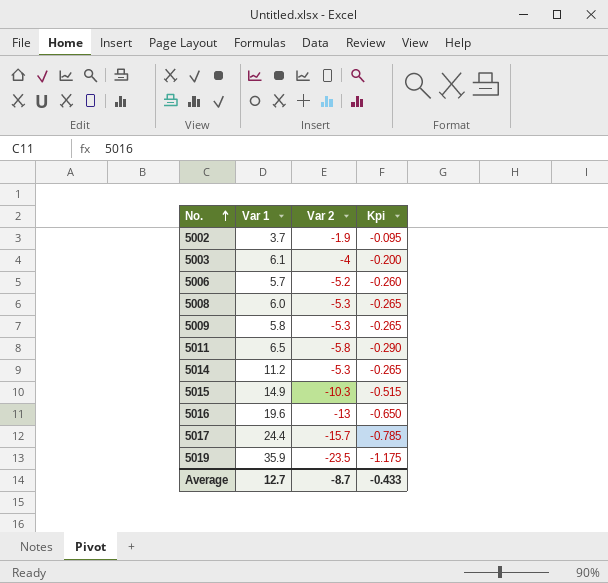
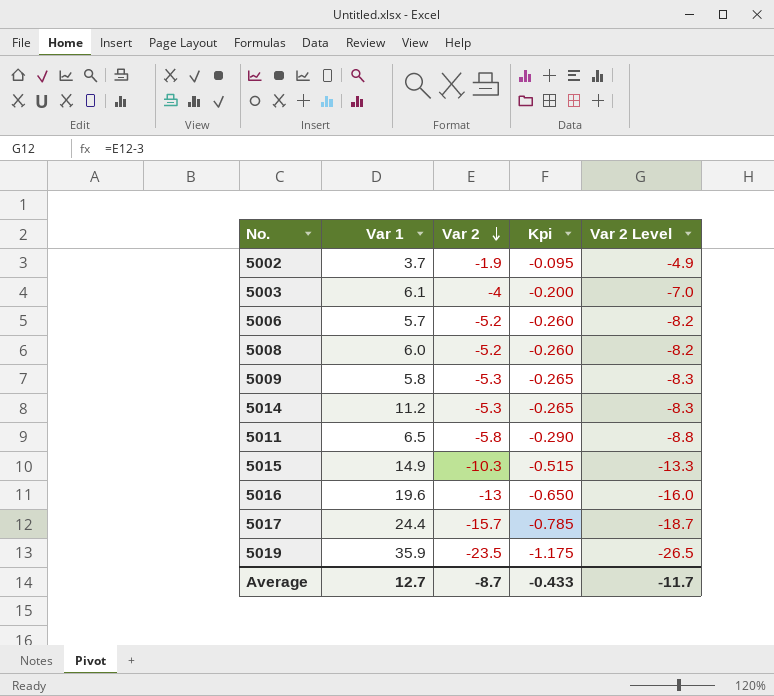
row order: No. ascending -> Var 2 descending
column Var 2 Level | formula: none -> [Var 2] - 3
5008 | Var 2: -5.3 -> -5.2
5008 | Kpi: -0.265 -> -0.260

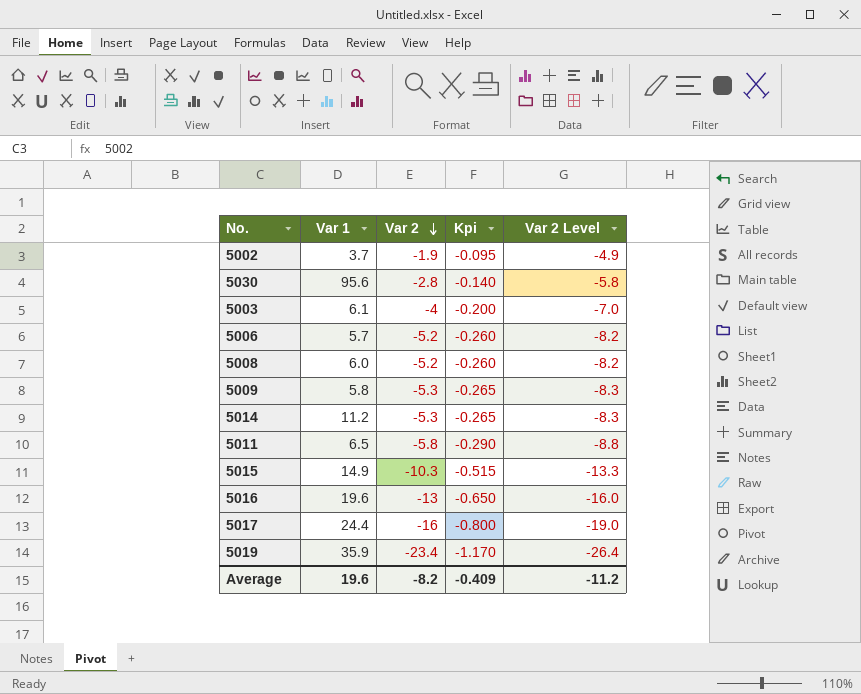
row 5030: none -> 95.6 | -2.8 | -0.140 | -5.8
5017 | Var 2: -15.7 -> -16
5017 | Kpi: -0.785 -> -0.800
5017 | Var 2 Level: -18.7 -> -19.0
5019 | Var 2: -23.5 -> -23.4
5019 | Kpi: -1.175 -> -1.170
5019 | Var 2 Level: -26.5 -> -26.4
Average | Var 1: 12.7 -> 19.6
Average | Var 2: -8.7 -> -8.2
Average | Kpi: -0.433 -> -0.409
Average | Var 2 Level: -11.7 -> -11.2

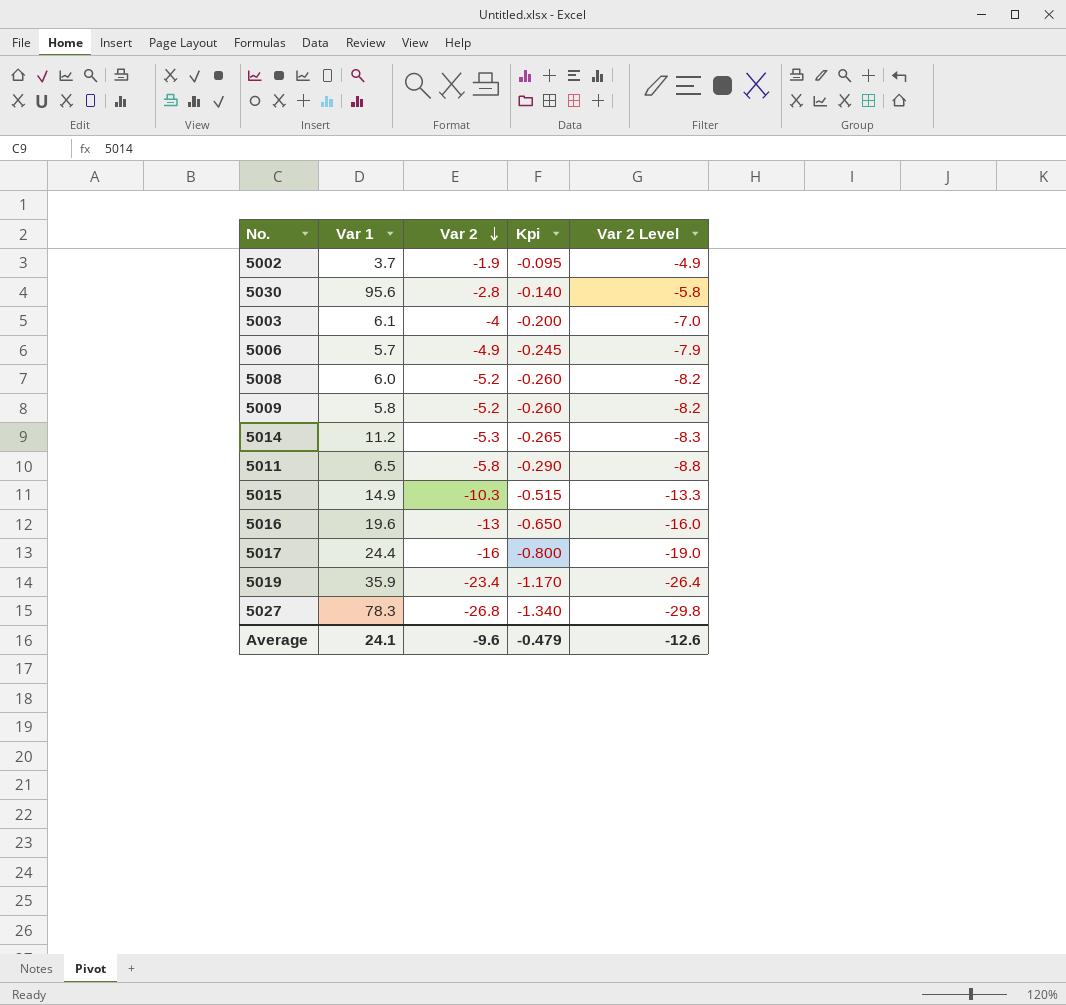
5006 | Var 2: -5.2 -> -4.9
5006 | Kpi: -0.260 -> -0.245
5006 | Var 2 Level: -8.2 -> -7.9
5009 | Var 2: -5.3 -> -5.2
5009 | Kpi: -0.265 -> -0.260
5009 | Var 2 Level: -8.3 -> -8.2
row 5027: none -> 78.3 | -26.8 | -1.340 | -29.8
Average | Var 1: 19.6 -> 24.1
Average | Var 2: -8.2 -> -9.6
Average | Kpi: -0.409 -> -0.479
Average | Var 2 Level: -11.2 -> -12.6

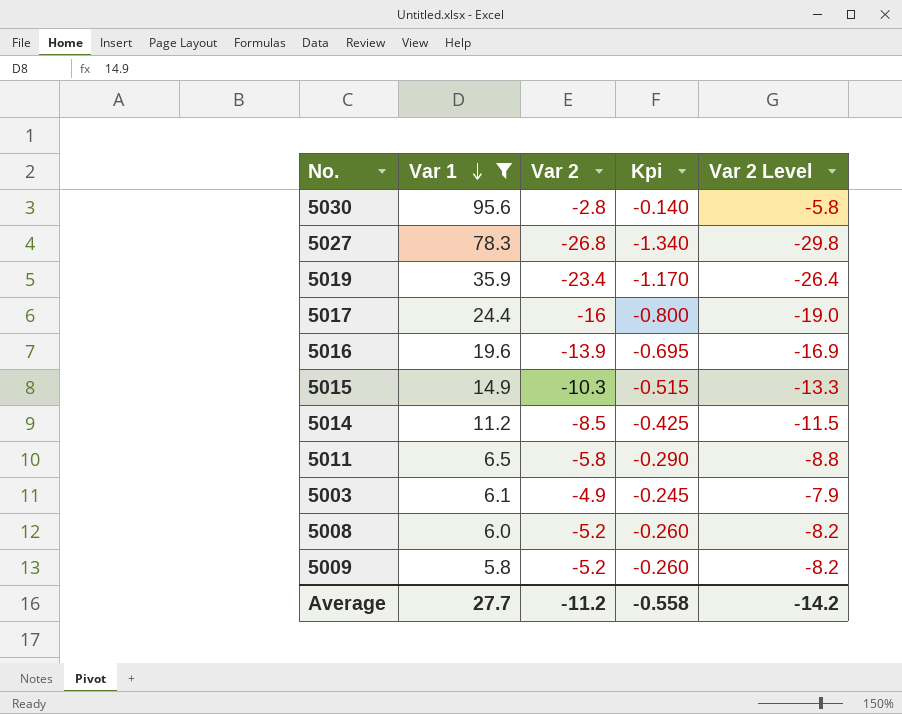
filter: none -> Var 1 >= 5.8
row order: Var 2 descending -> Var 1 descending
5016 | Var 2: -13 -> -13.9
5016 | Kpi: -0.650 -> -0.695
5016 | Var 2 Level: -16.0 -> -16.9
5014 | Var 2: -5.3 -> -8.5
5014 | Kpi: -0.265 -> -0.425
5014 | Var 2 Level: -8.3 -> -11.5
5003 | Var 2: -4 -> -4.9
5003 | Kpi: -0.200 -> -0.245
5003 | Var 2 Level: -7.0 -> -7.9
Average | Var 1: 24.1 -> 27.7
Average | Var 2: -9.6 -> -11.2
Average | Kpi: -0.479 -> -0.558
Average | Var 2 Level: -12.6 -> -14.2

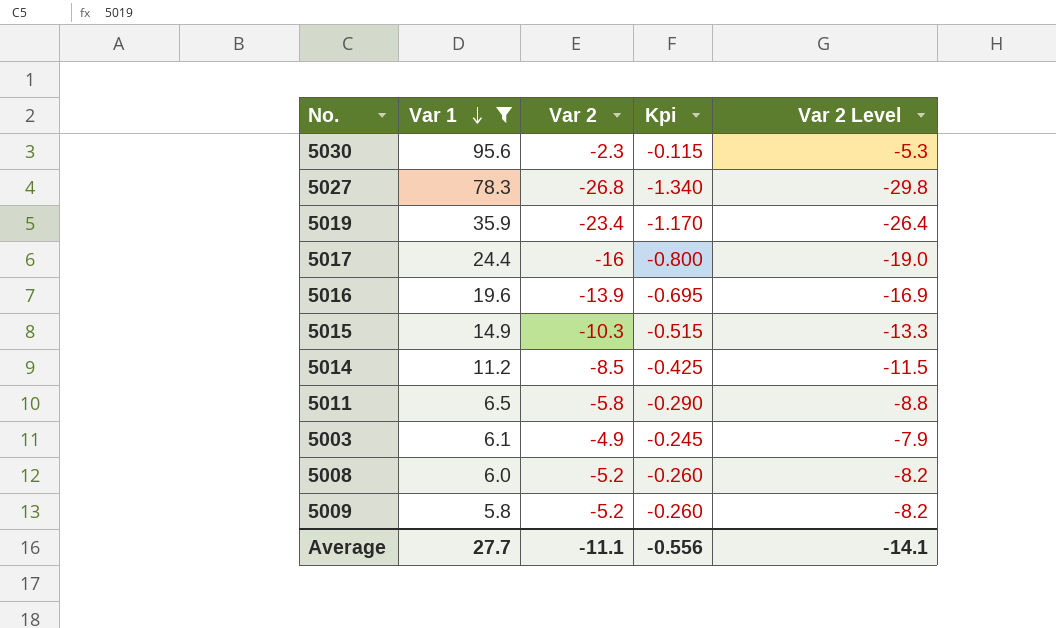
5030 | Var 2: -2.8 -> -2.3
5030 | Kpi: -0.140 -> -0.115
5030 | Var 2 Level: -5.8 -> -5.3
Average | Var 2: -11.2 -> -11.1
Average | Kpi: -0.558 -> -0.556
Average | Var 2 Level: -14.2 -> -14.1

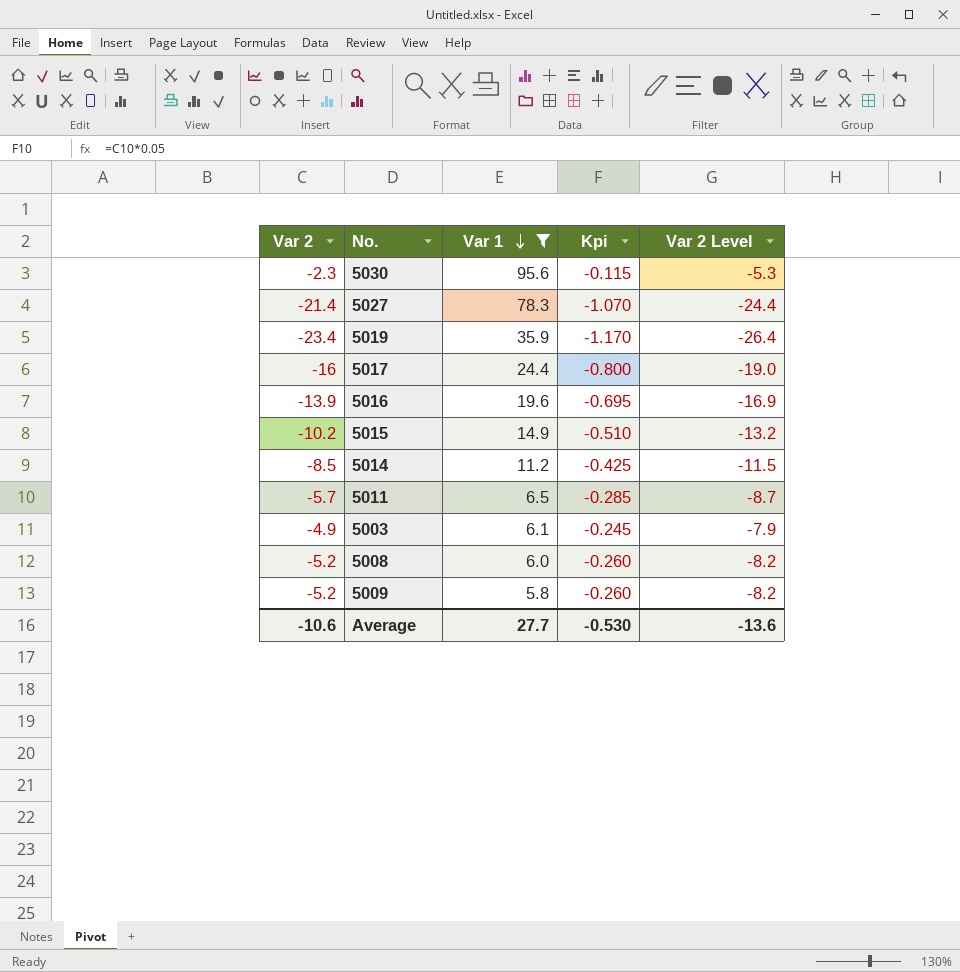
column Var 2 | position: 3 -> 1
5027 | Var 2: -26.8 -> -21.4
5027 | Kpi: -1.340 -> -1.070
5027 | Var 2 Level: -29.8 -> -24.4
5015 | Var 2: -10.3 -> -10.2
5015 | Kpi: -0.515 -> -0.510
5015 | Var 2 Level: -13.3 -> -13.2
5011 | Var 2: -5.8 -> -5.7
5011 | Kpi: -0.290 -> -0.285
5011 | Var 2 Level: -8.8 -> -8.7
Average | Var 2: -11.1 -> -10.6
Average | Kpi: -0.556 -> -0.530
Average | Var 2 Level: -14.1 -> -13.6

